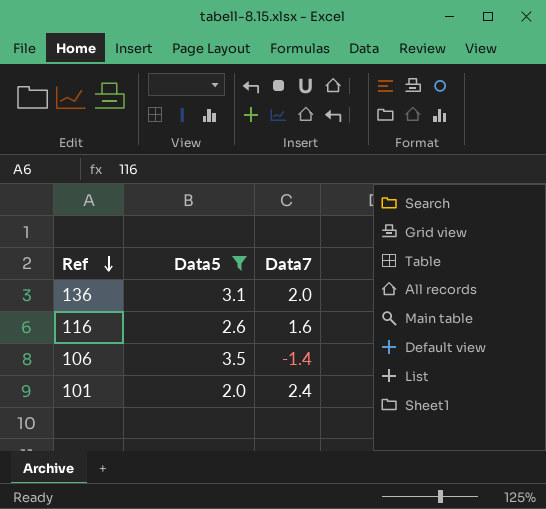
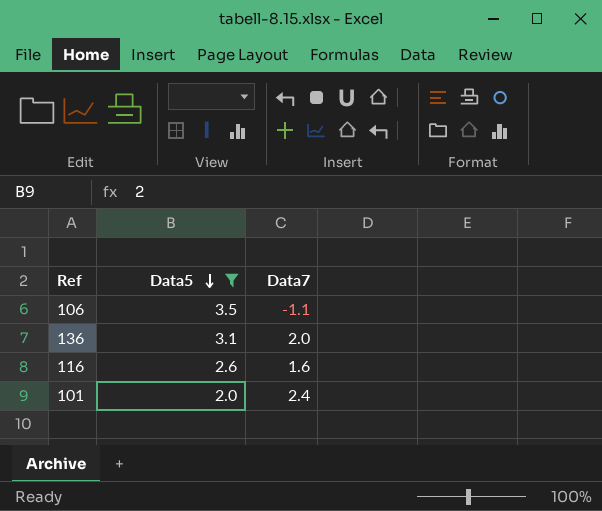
row order: Ref descending -> Data5 descending
106 | Data7: -1.4 -> -1.1

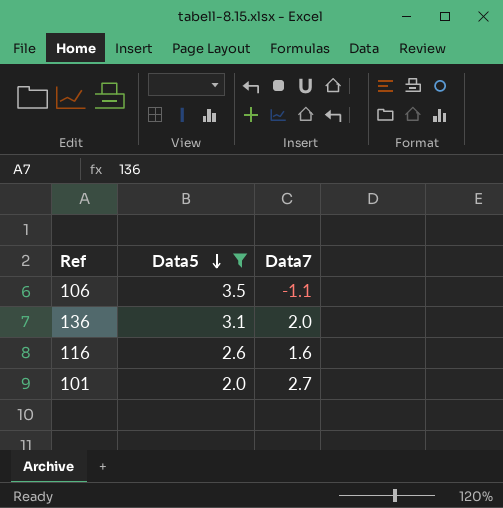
101 | Data7: 2.4 -> 2.7

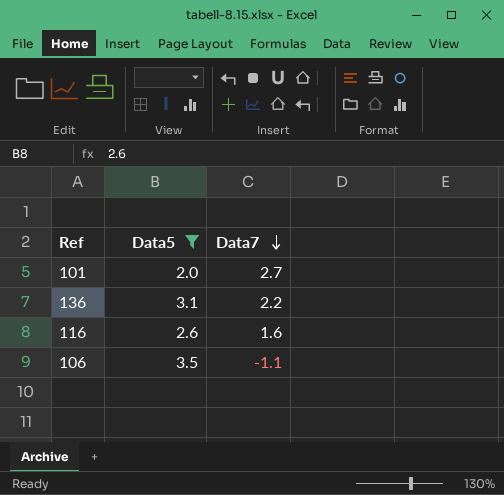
row order: Data5 descending -> Data7 descending
136 | Data7: 2.0 -> 2.2

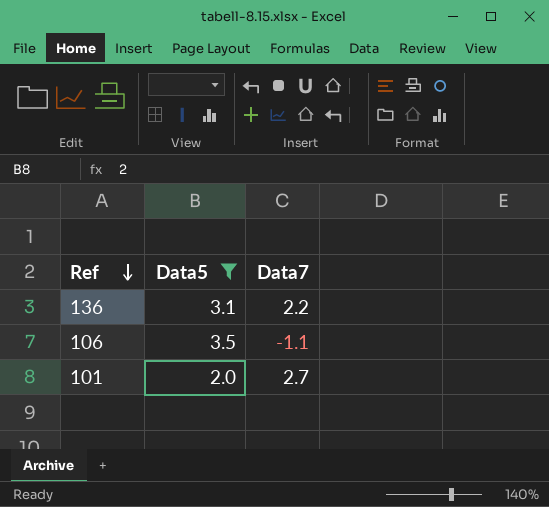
row order: Data7 descending -> Ref descending
row 116: 2.6 | 1.6 -> none

